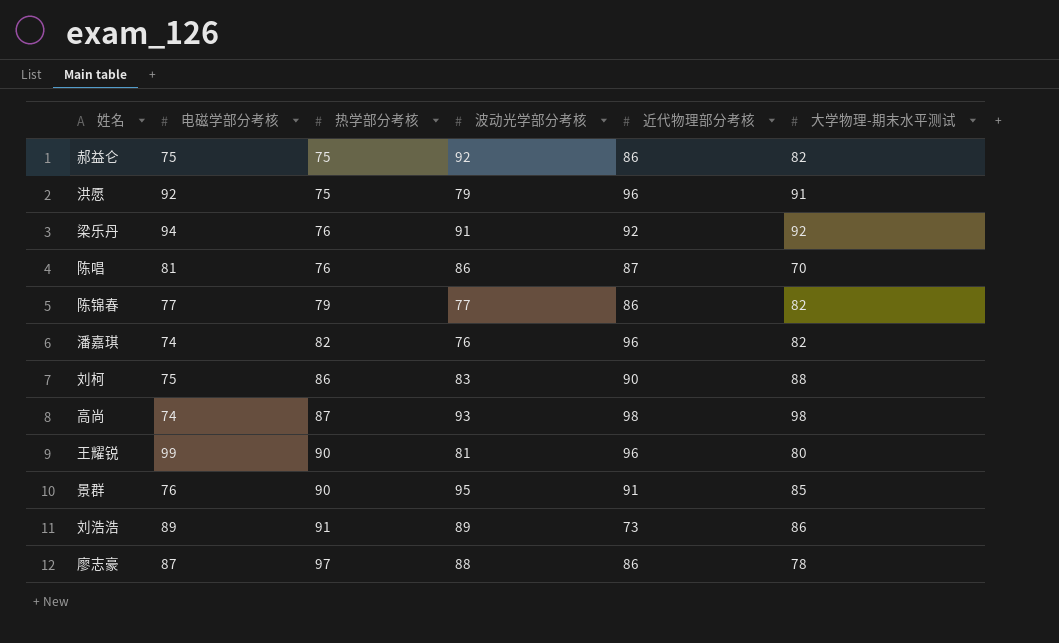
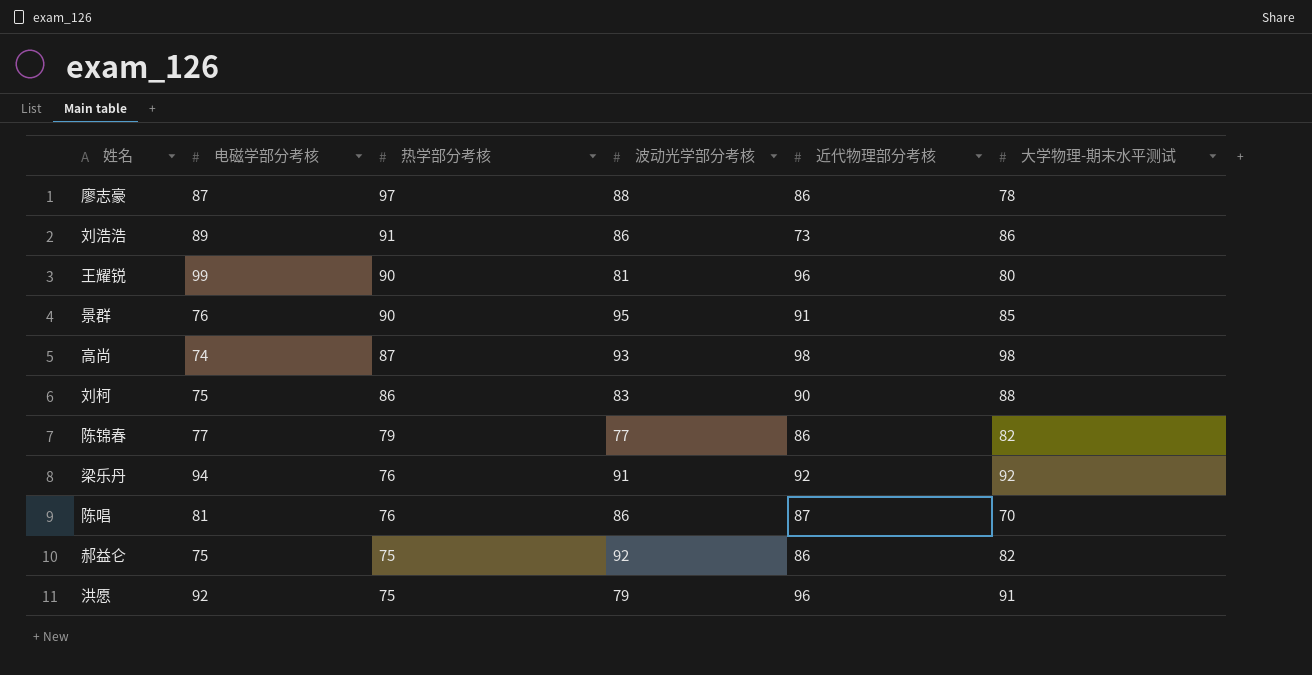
row order: 热学部分考核 ascending -> 热学部分考核 descending
row 潘嘉琪: 74 | 82 | 76 | 96 | 82 -> none
刘浩浩 | 波动光学部分考核: 89 -> 86

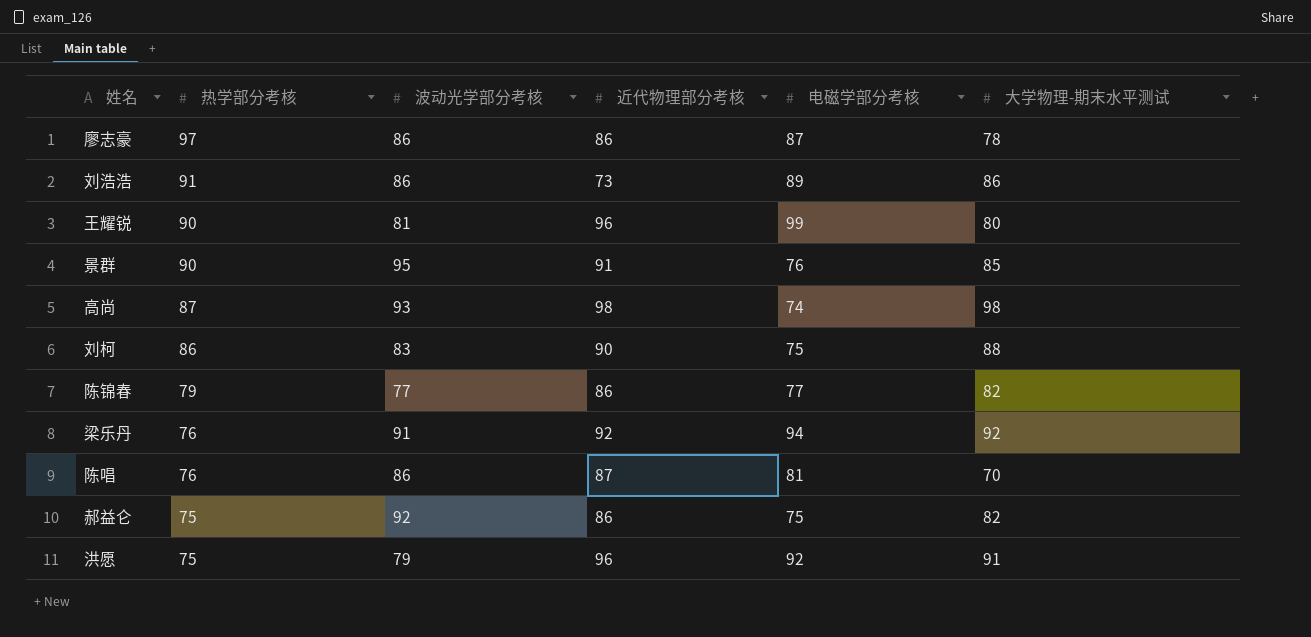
column 电磁学部分考核 | position: 2 -> 5
廖志豪 | 波动光学部分考核: 88 -> 86

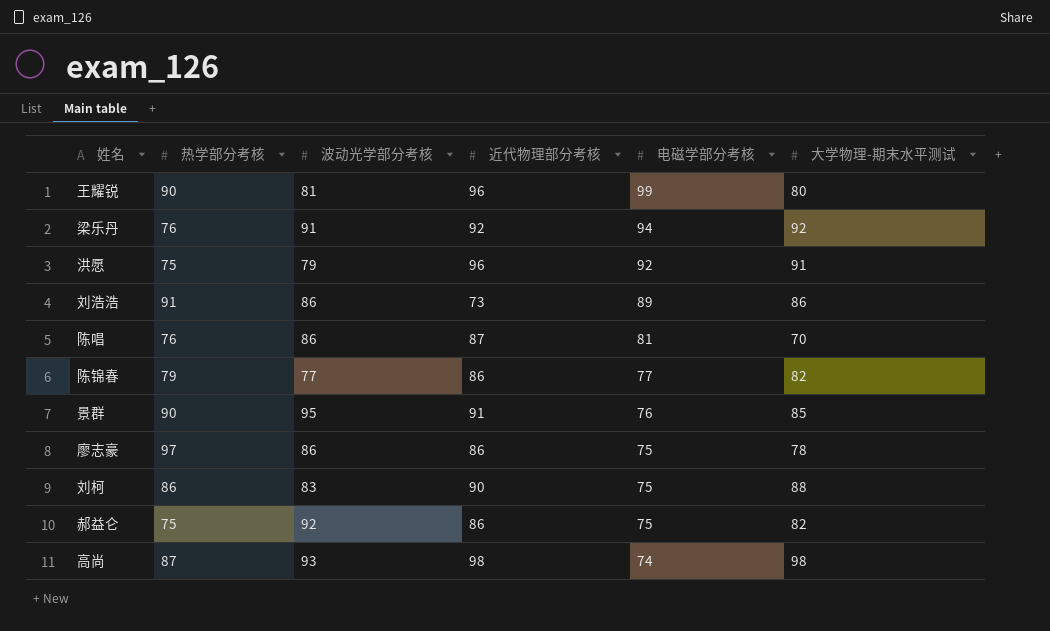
row order: 热学部分考核 descending -> 电磁学部分考核 descending
廖志豪 | 电磁学部分考核: 87 -> 75

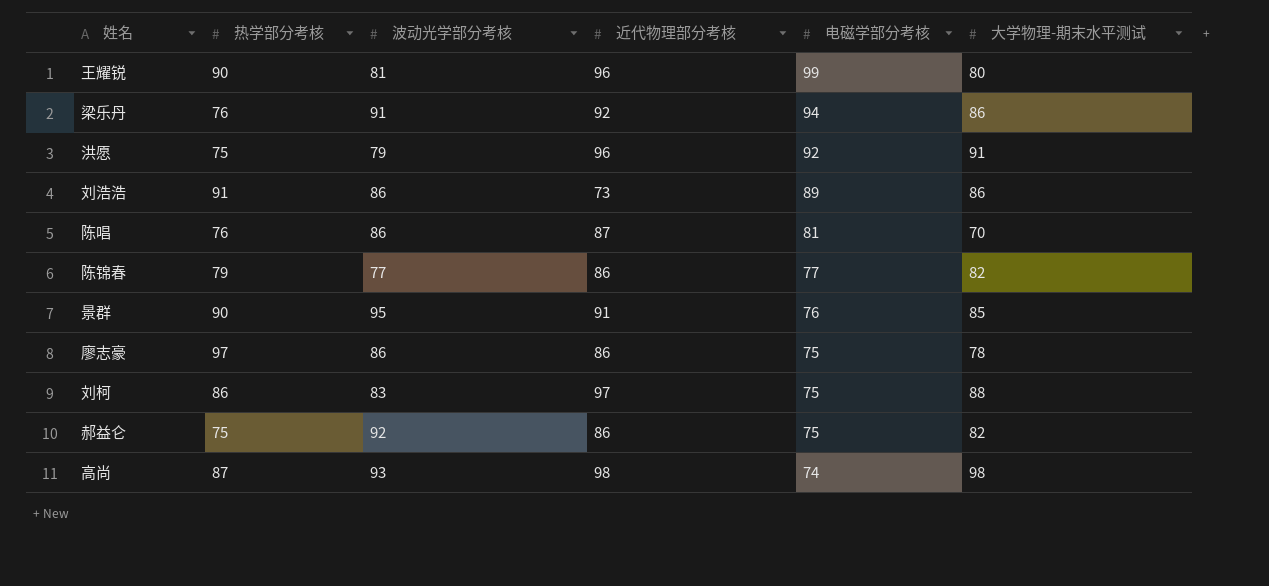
梁乐丹 | 大学物理-期末水平测试: 92 -> 86
刘柯 | 近代物理部分考核: 90 -> 97

